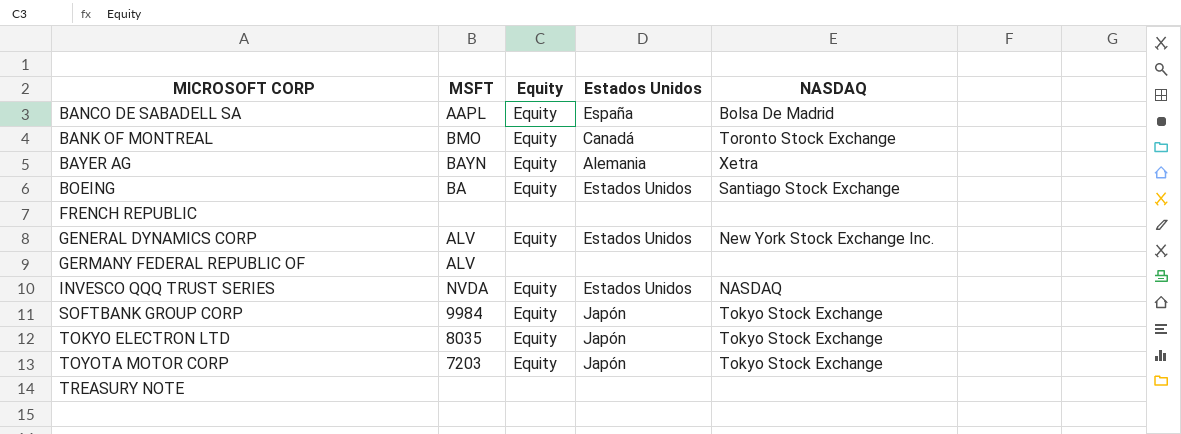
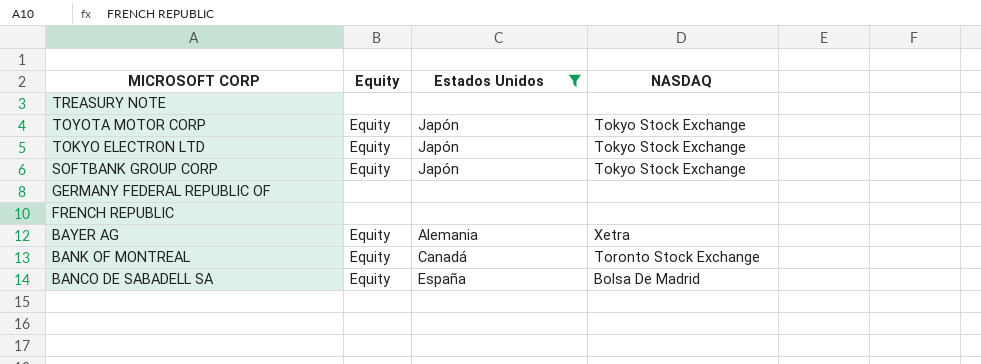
filter: none -> Estados Unidos != Estados Unidos
row order: MICROSOFT CORP ascending -> MICROSOFT CORP descending
column MSFT | position: 2 -> none

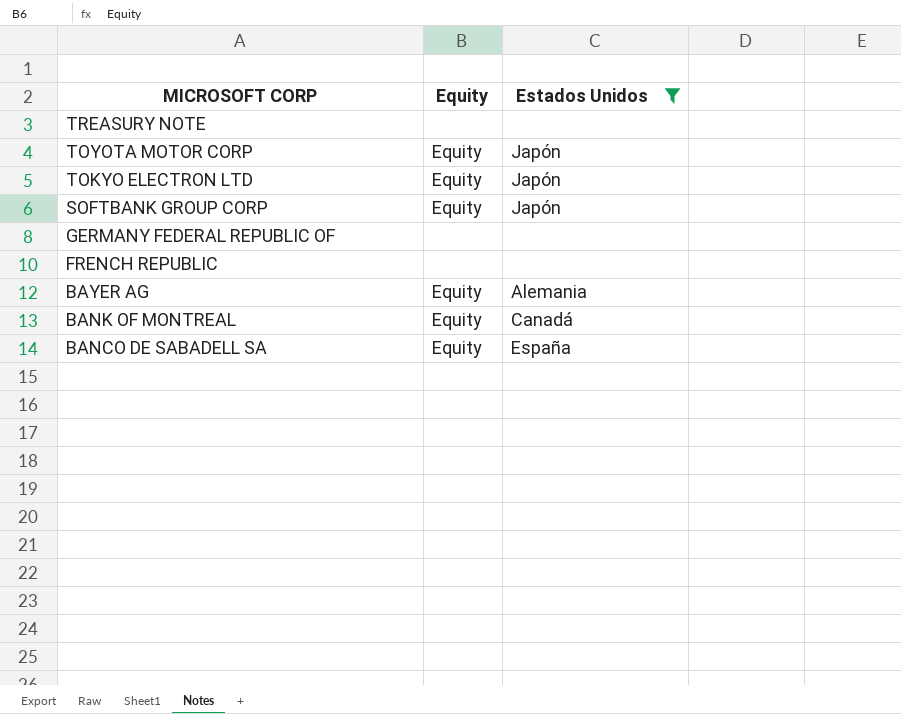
column NASDAQ | position: 4 -> none

